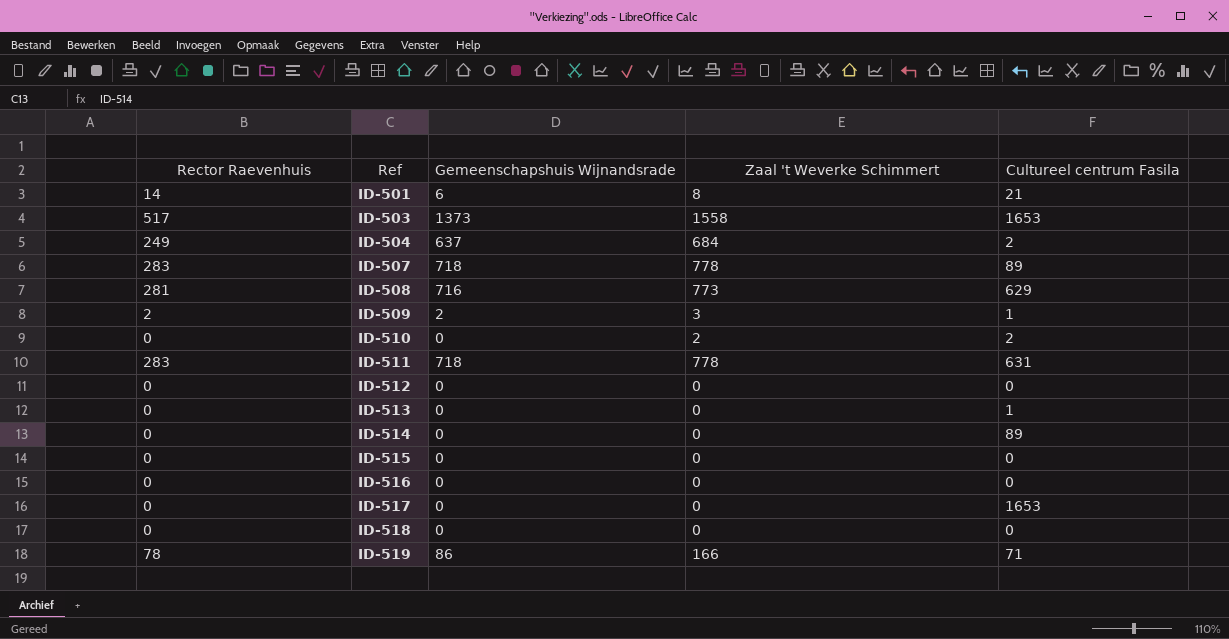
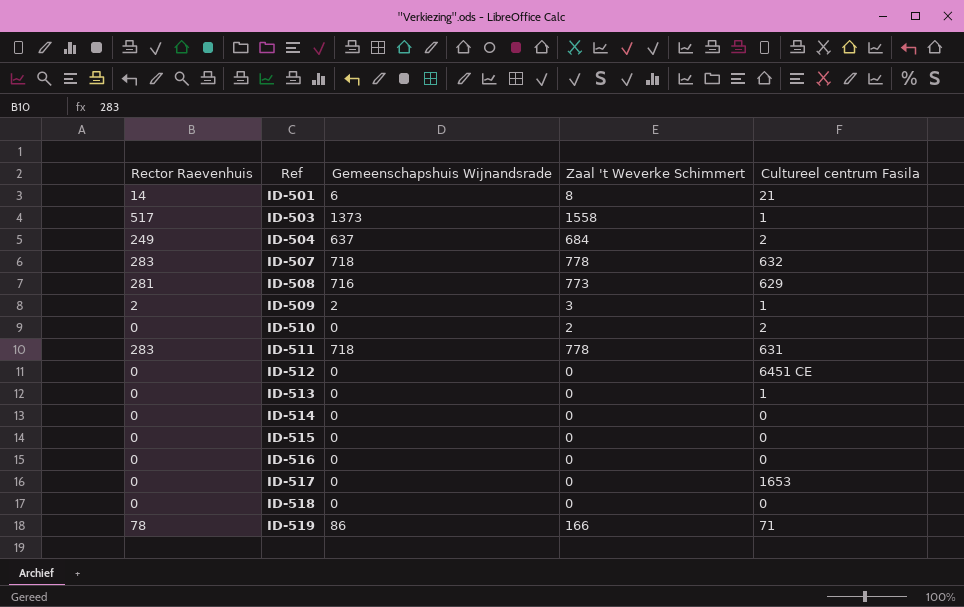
ID-503 | Cultureel centrum Fasila: 1653 -> 1
ID-507 | Cultureel centrum Fasila: 89 -> 632
ID-512 | Cultureel centrum Fasila: 0 -> 6451 CE
ID-514 | Cultureel centrum Fasila: 89 -> 0

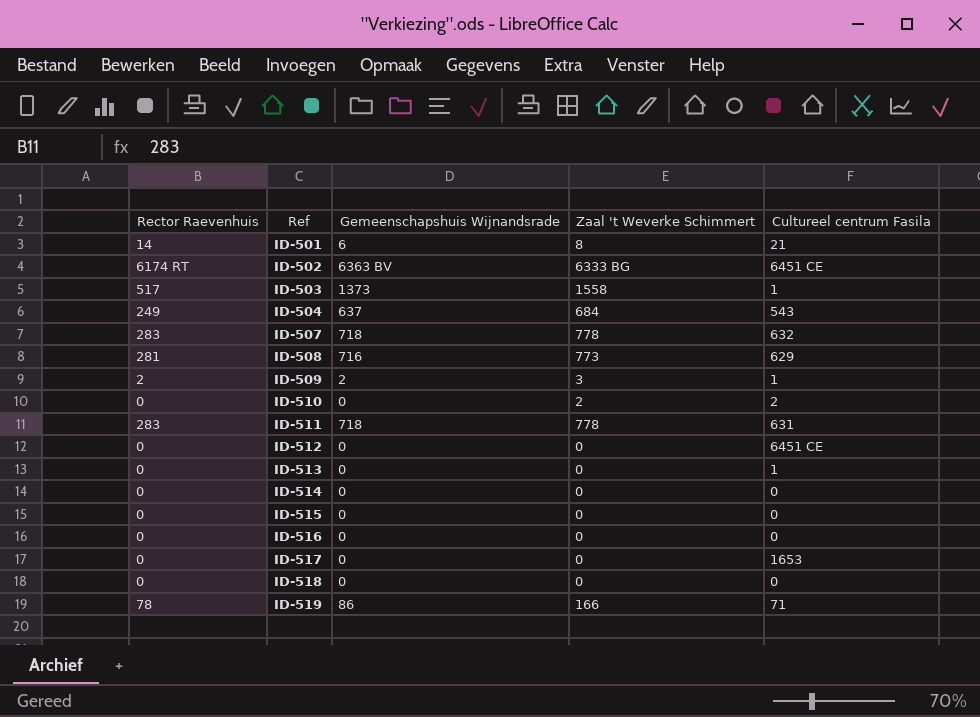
row ID-502: none -> 6174 RT | 6363 BV | 6333 BG | 6451 CE
ID-504 | Cultureel centrum Fasila: 2 -> 543

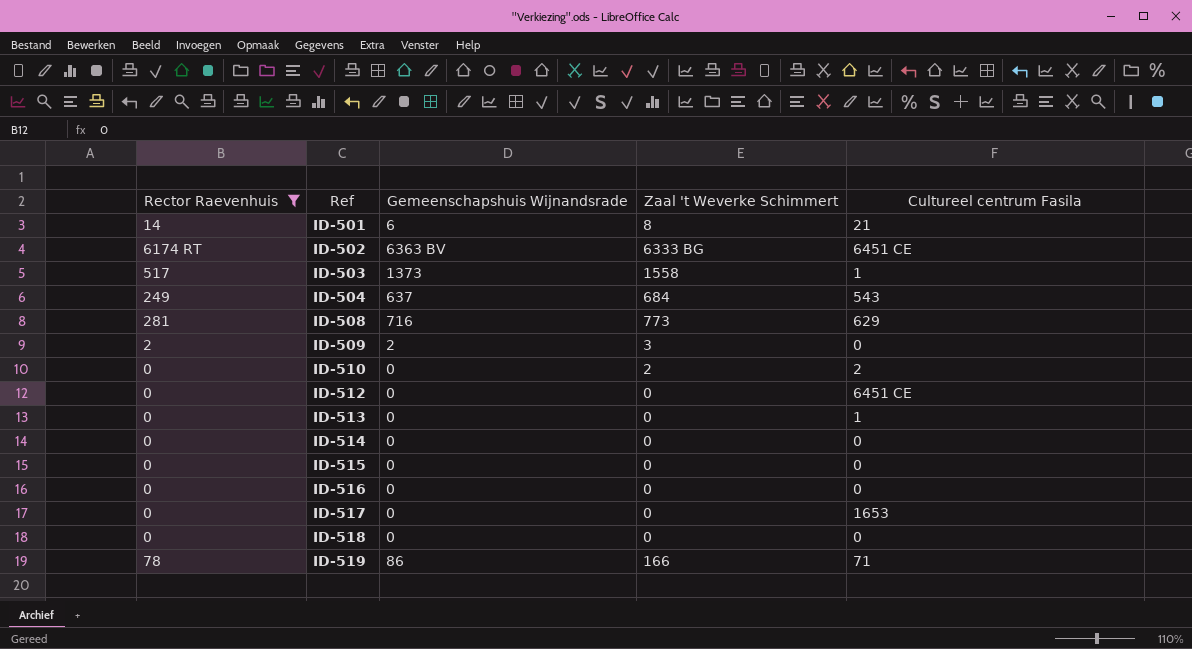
filter: none -> Rector Raevenhuis != 283
ID-509 | Cultureel centrum Fasila: 1 -> 0

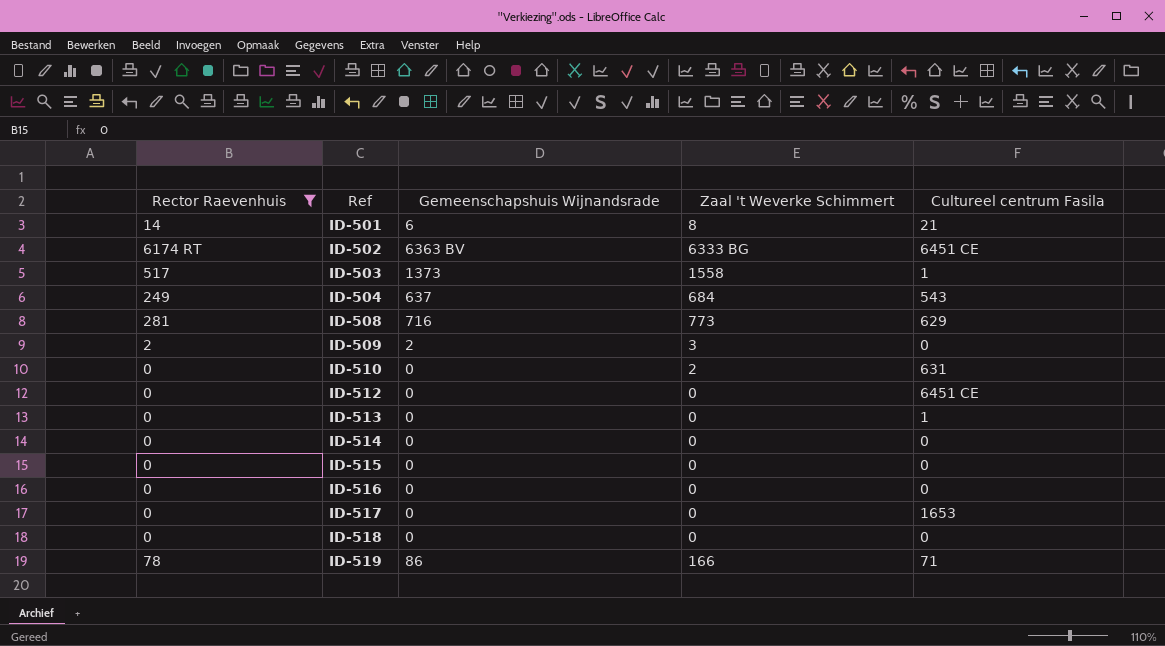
ID-510 | Cultureel centrum Fasila: 2 -> 631

